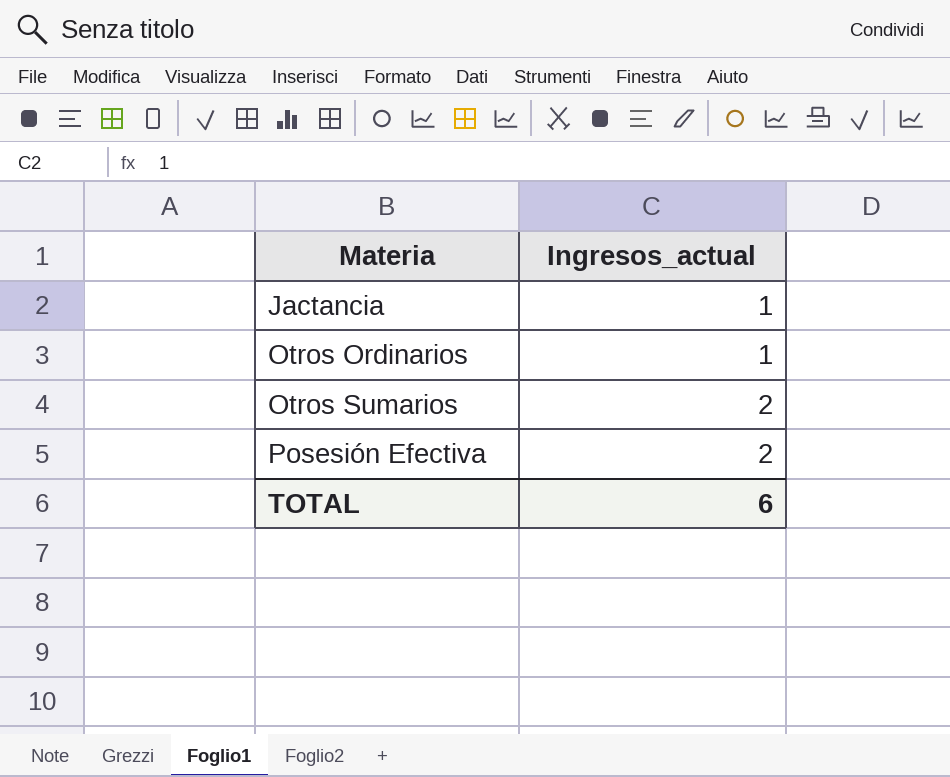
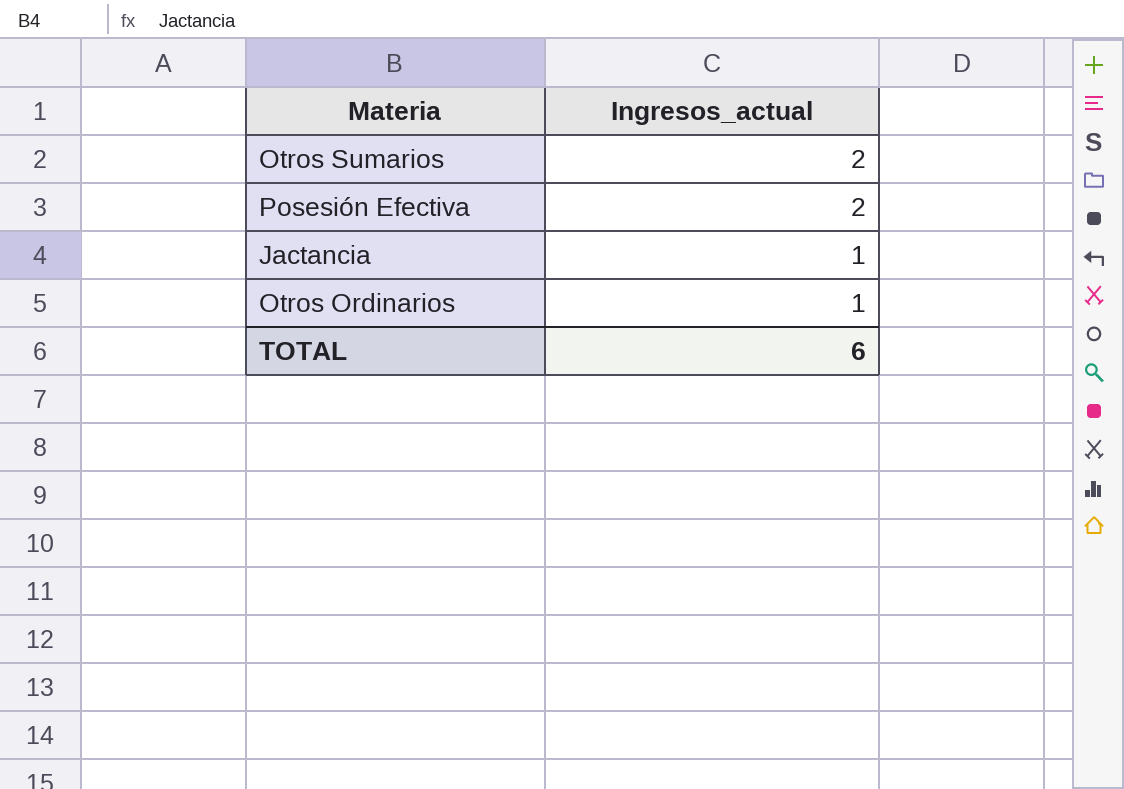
row order: Materia ascending -> Ingresos_actual descending

